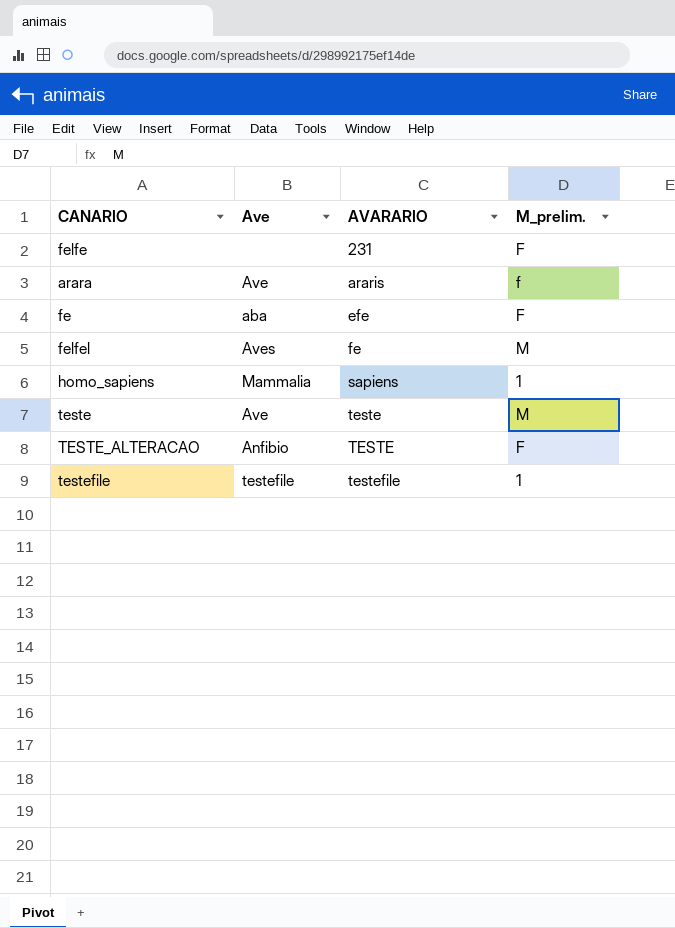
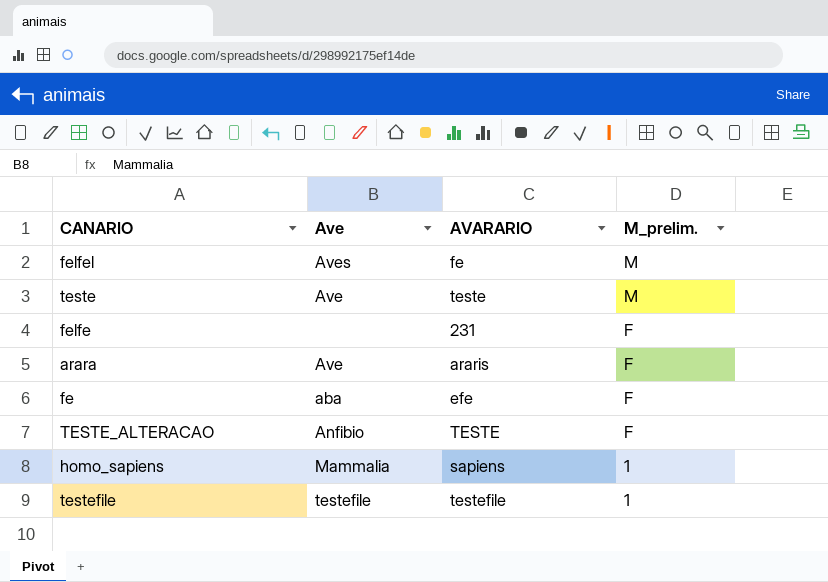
row order: AVARARIO ascending -> M_prelim. descending
arara | M_prelim.: f -> F

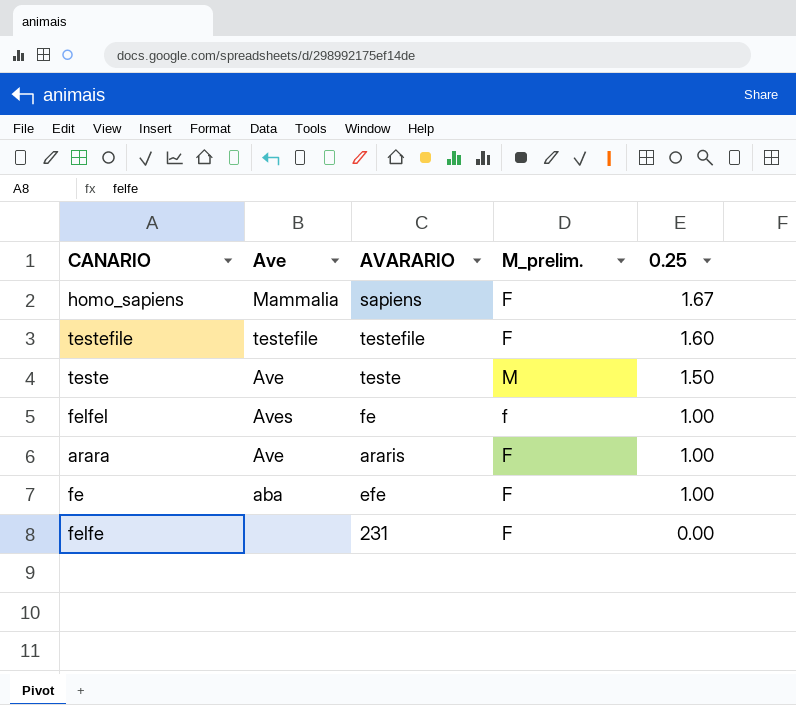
row order: M_prelim. descending -> 0.25 descending
column 0.25 | position: none -> 5
row TESTE_ALTERACAO: Anfibio | TESTE | F -> none
homo_sapiens | M_prelim.: 1 -> F
testefile | M_prelim.: 1 -> F
felfel | M_prelim.: M -> f

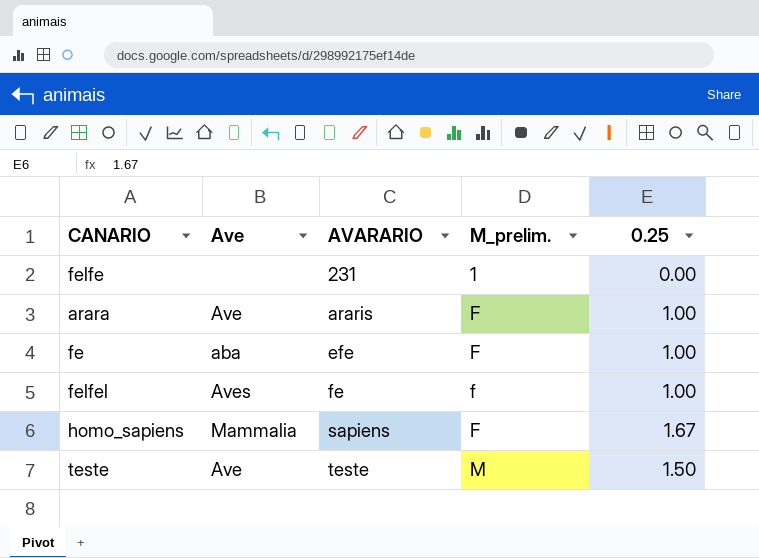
row order: 0.25 descending -> AVARARIO ascending
row testefile: testefile | testefile | F | 1.60 -> none
felfe | M_prelim.: F -> 1

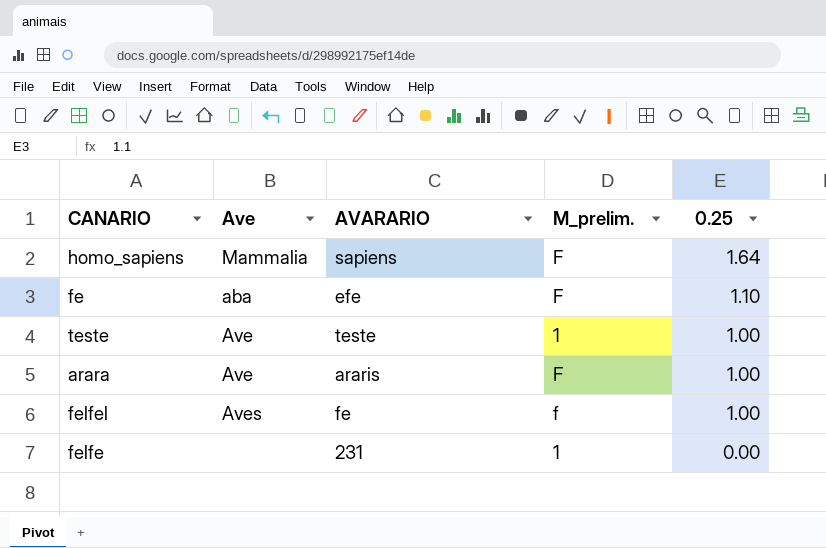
row order: AVARARIO ascending -> 0.25 descending
homo_sapiens | 0.25: 1.67 -> 1.64
fe | 0.25: 1.00 -> 1.10
teste | M_prelim.: M -> 1
teste | 0.25: 1.50 -> 1.00

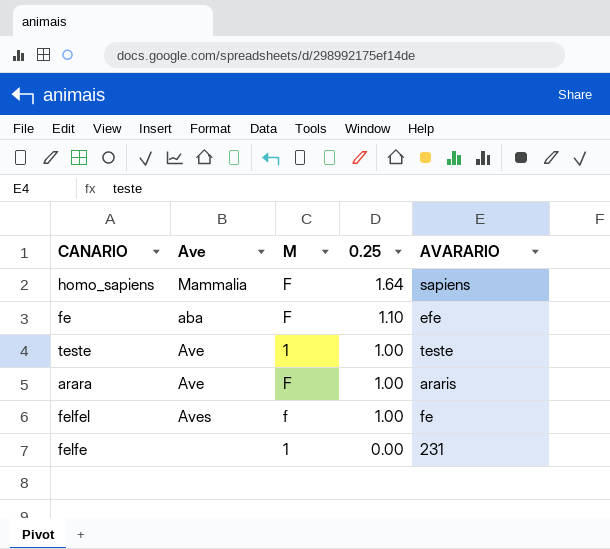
column name: M_prelim. -> M
column AVARARIO | position: 3 -> 5

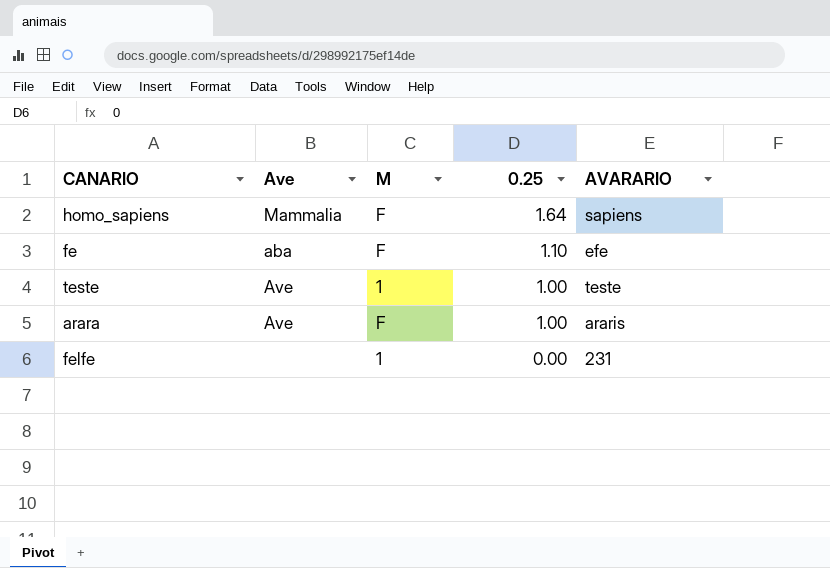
row felfel: Aves | f | 1.00 | fe -> none

